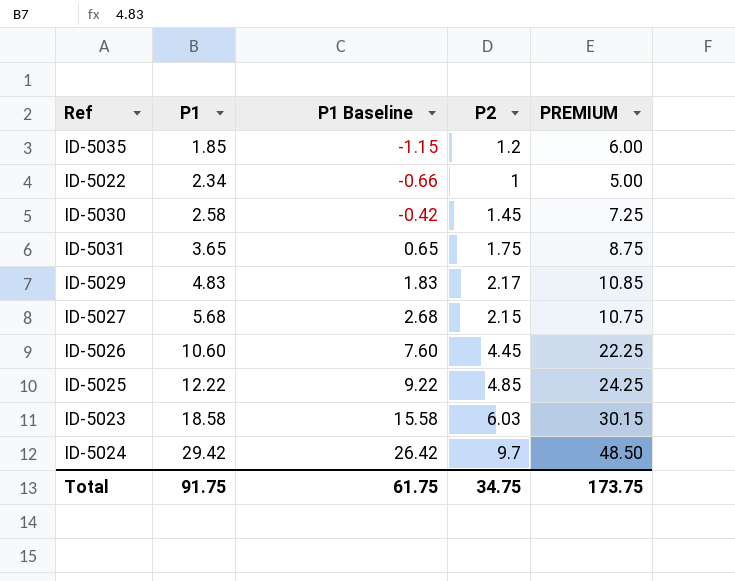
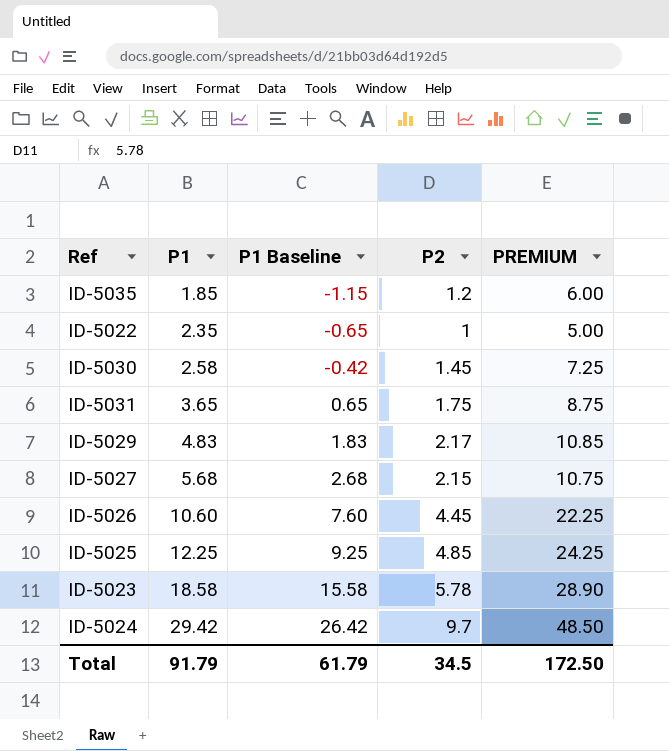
ID-5022 | P1: 2.34 -> 2.35
ID-5022 | P1 Baseline: -0.66 -> -0.65
ID-5025 | P1: 12.22 -> 12.25
ID-5025 | P1 Baseline: 9.22 -> 9.25
ID-5023 | P2: 6.03 -> 5.78
ID-5023 | PREMIUM: 30.15 -> 28.90
Total | P1: 91.75 -> 91.79
Total | P1 Baseline: 61.75 -> 61.79
Total | P2: 34.75 -> 34.5
Total | PREMIUM: 173.75 -> 172.50

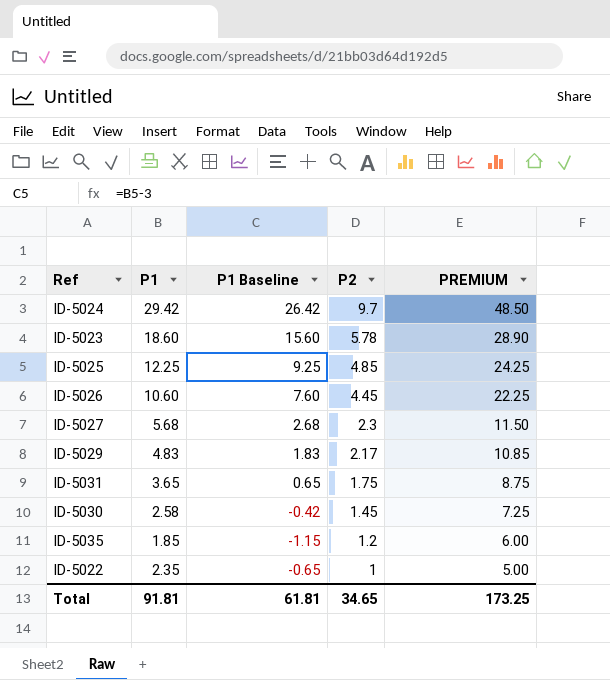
row order: P1 ascending -> P2 descending
ID-5023 | P1: 18.58 -> 18.60
ID-5023 | P1 Baseline: 15.58 -> 15.60
ID-5027 | P2: 2.15 -> 2.3
ID-5027 | PREMIUM: 10.75 -> 11.50
Total | P1: 91.79 -> 91.81
Total | P1 Baseline: 61.79 -> 61.81
Total | P2: 34.5 -> 34.65
Total | PREMIUM: 172.50 -> 173.25

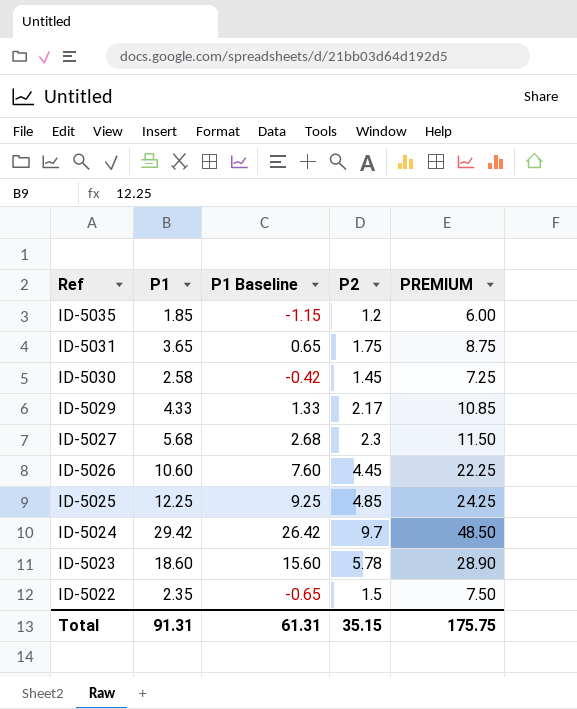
row order: P2 descending -> Ref descending
ID-5029 | P1: 4.83 -> 4.33
ID-5029 | P1 Baseline: 1.83 -> 1.33
ID-5022 | P2: 1 -> 1.5
ID-5022 | PREMIUM: 5.00 -> 7.50
Total | P1: 91.81 -> 91.31
Total | P1 Baseline: 61.81 -> 61.31
Total | P2: 34.65 -> 35.15
Total | PREMIUM: 173.25 -> 175.75

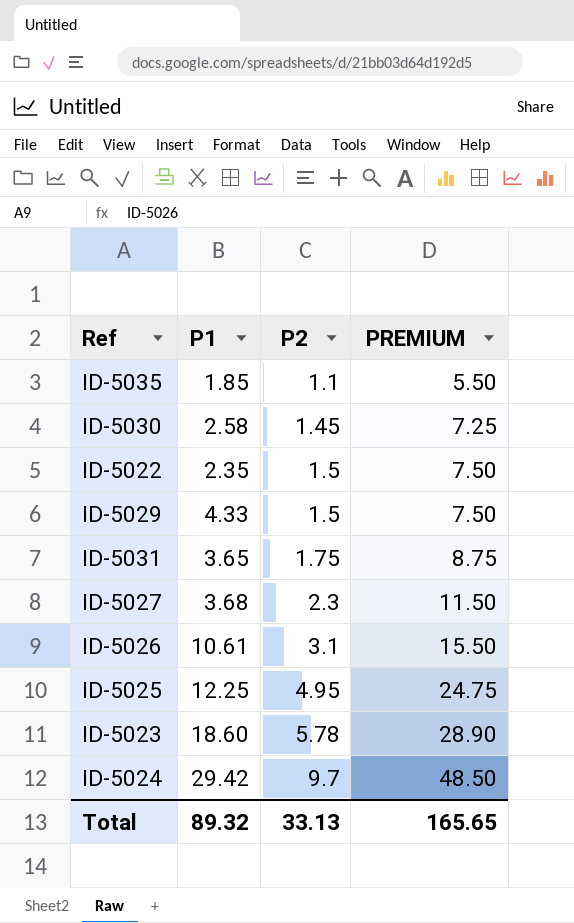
row order: Ref descending -> P2 ascending
column P1 Baseline | formula: [P1] - 3 -> none
ID-5035 | P2: 1.2 -> 1.1
ID-5035 | PREMIUM: 6.00 -> 5.50
ID-5029 | P2: 2.17 -> 1.5
ID-5029 | PREMIUM: 10.85 -> 7.50
ID-5027 | P1: 5.68 -> 3.68
ID-5026 | P1: 10.60 -> 10.61
ID-5026 | P2: 4.45 -> 3.1
ID-5026 | PREMIUM: 22.25 -> 15.50
ID-5025 | P2: 4.85 -> 4.95
ID-5025 | PREMIUM: 24.25 -> 24.75
Total | P1: 91.31 -> 89.32
Total | P2: 35.15 -> 33.13
Total | PREMIUM: 175.75 -> 165.65

